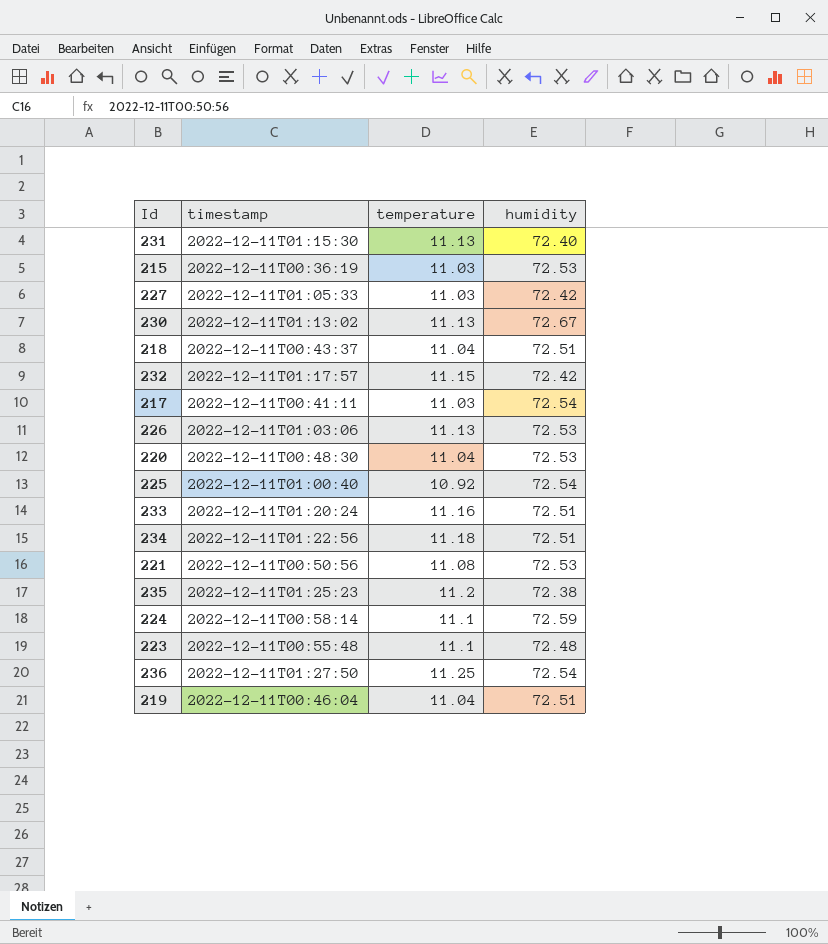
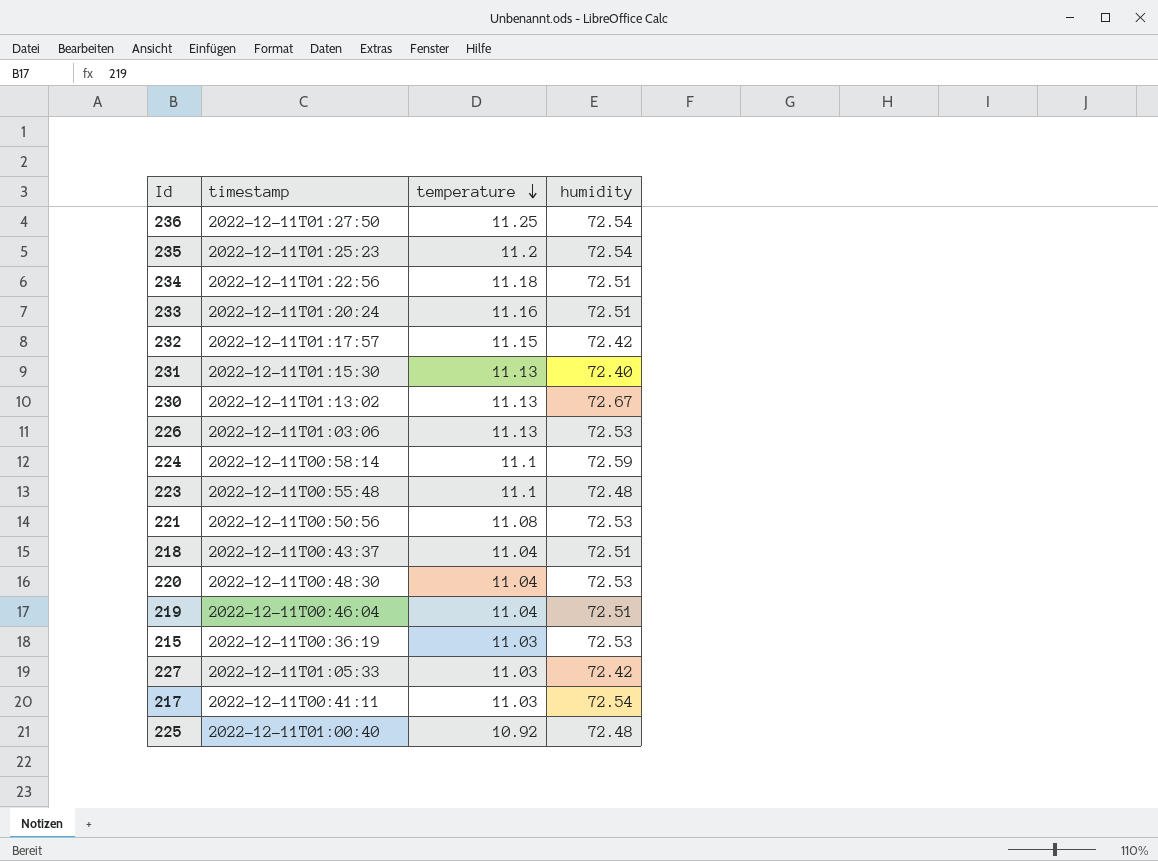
row order: none -> temperature descending
235 | humidity: 72.38 -> 72.54
225 | humidity: 72.54 -> 72.48

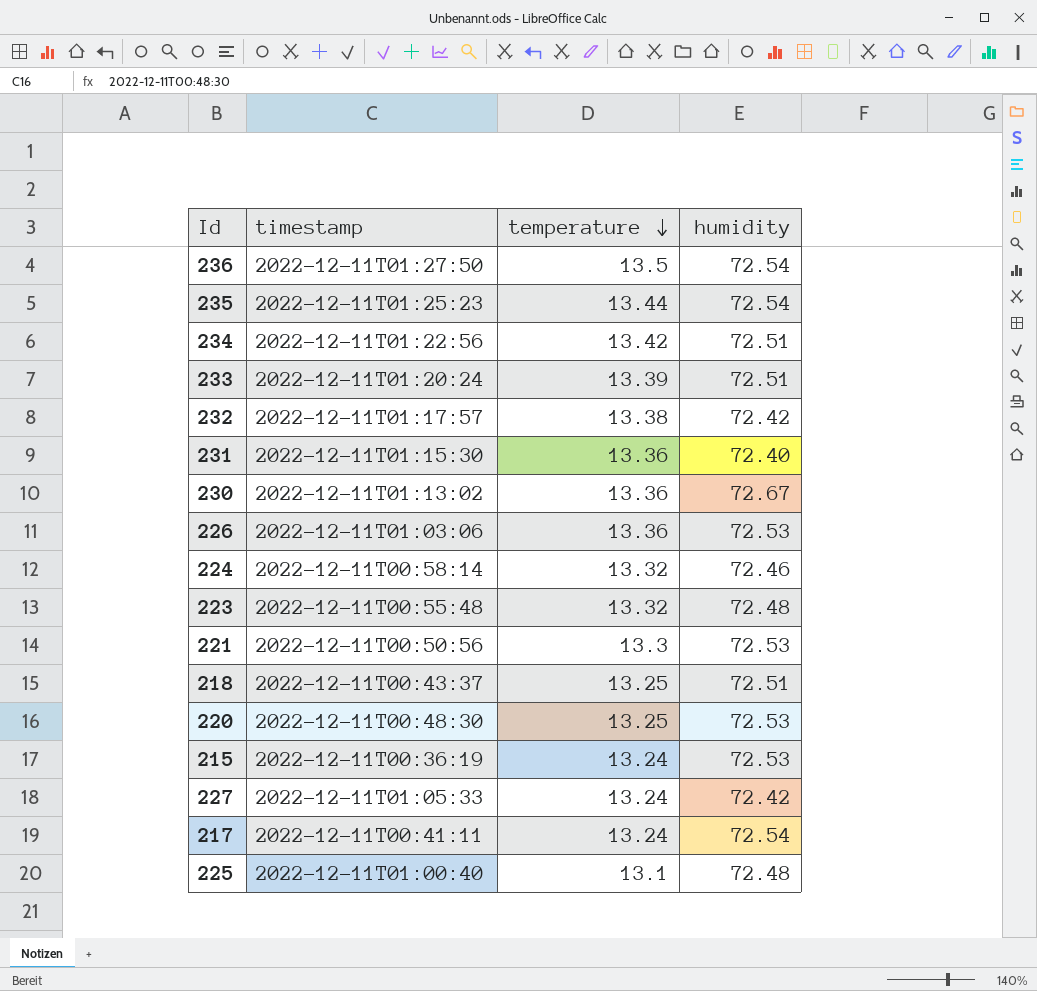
row 219: 2022-12-11T00:46:04 | 11.04 | 72.51 -> none
236 | temperature: 11.25 -> 13.5
235 | temperature: 11.2 -> 13.44
234 | temperature: 11.18 -> 13.42
233 | temperature: 11.16 -> 13.39
232 | temperature: 11.15 -> 13.38
231 | temperature: 11.13 -> 13.36
230 | temperature: 11.13 -> 13.36
226 | temperature: 11.13 -> 13.36
224 | temperature: 11.1 -> 13.32
224 | humidity: 72.59 -> 72.46
223 | temperature: 11.1 -> 13.32
221 | temperature: 11.08 -> 13.3
218 | temperature: 11.04 -> 13.25
220 | temperature: 11.04 -> 13.25
215 | temperature: 11.03 -> 13.24
227 | temperature: 11.03 -> 13.24
217 | temperature: 11.03 -> 13.24
225 | temperature: 10.92 -> 13.1

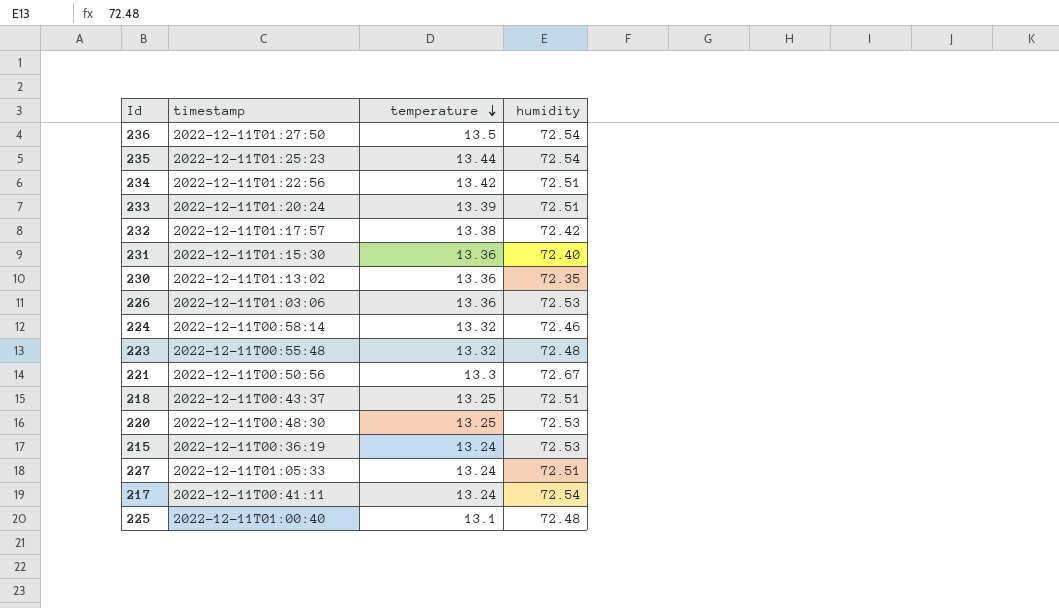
230 | humidity: 72.67 -> 72.35
221 | humidity: 72.53 -> 72.67
227 | humidity: 72.42 -> 72.51

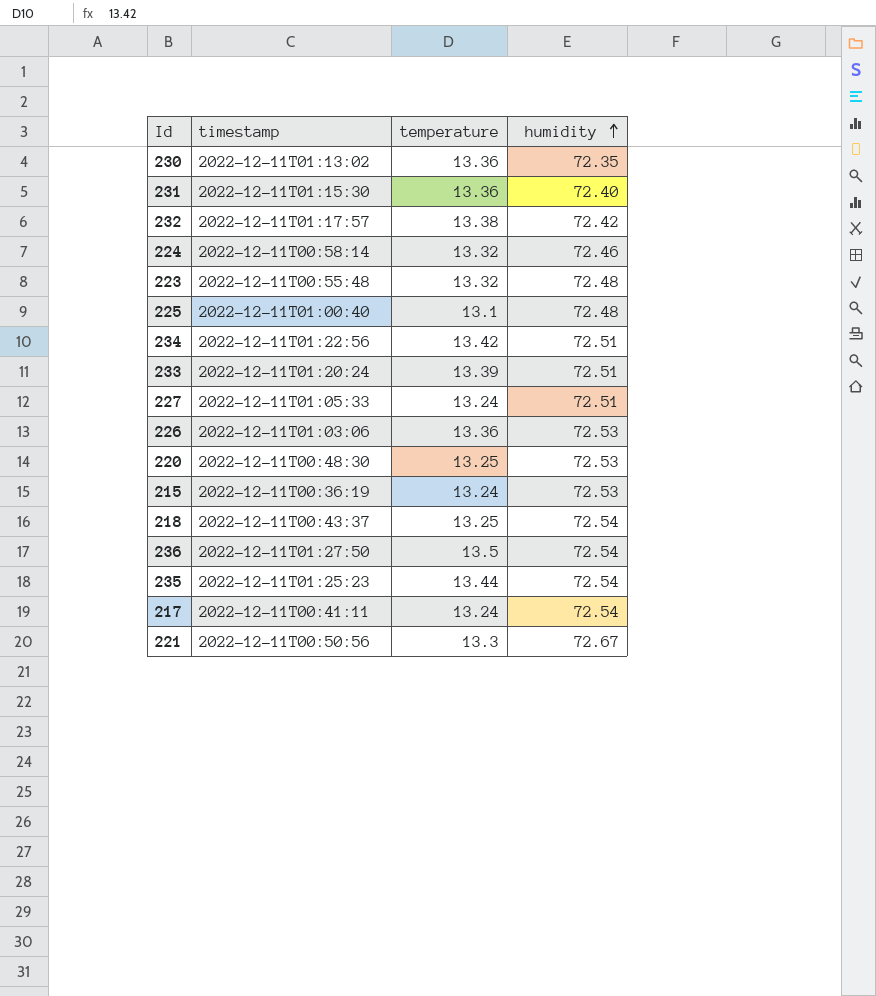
row order: temperature descending -> humidity ascending
218 | humidity: 72.51 -> 72.54

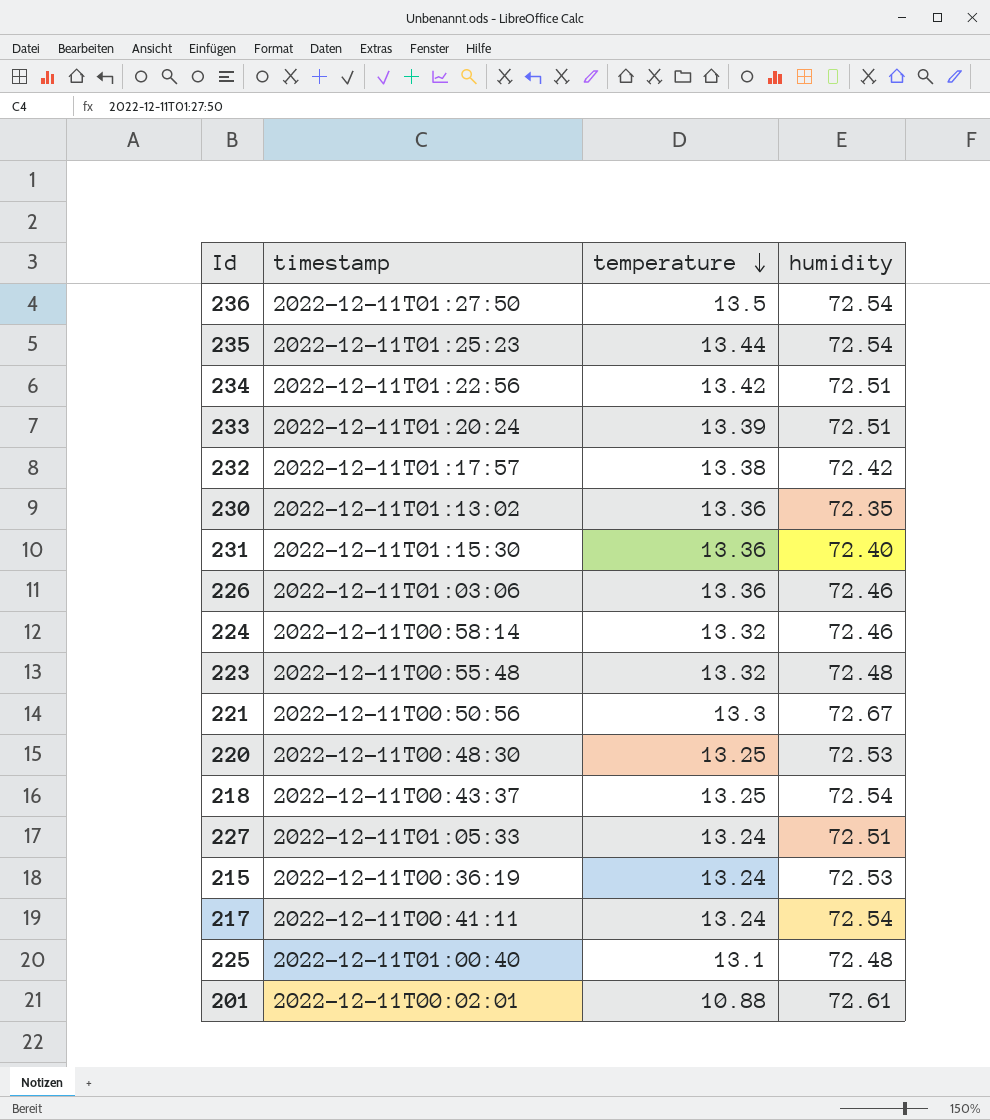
row order: humidity ascending -> temperature descending
226 | humidity: 72.53 -> 72.46
row 201: none -> 2022-12-11T00:02:01 | 10.88 | 72.61

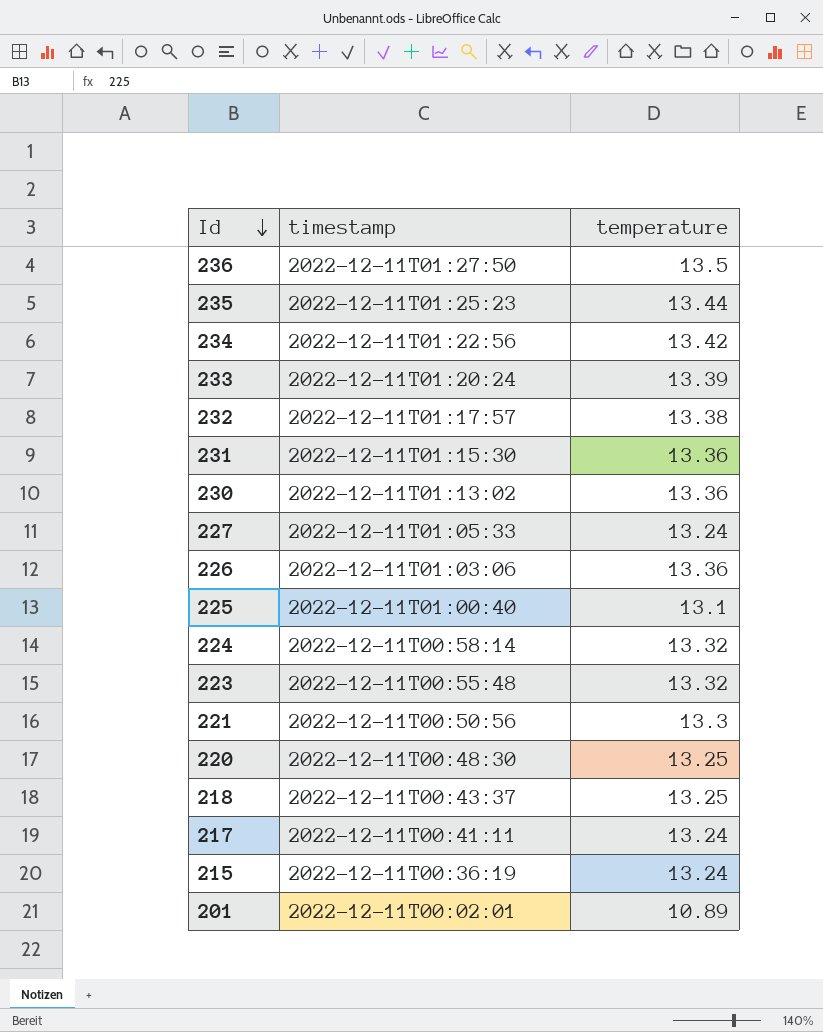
row order: temperature descending -> Id descending
column humidity | position: 4 -> none
201 | temperature: 10.88 -> 10.89

